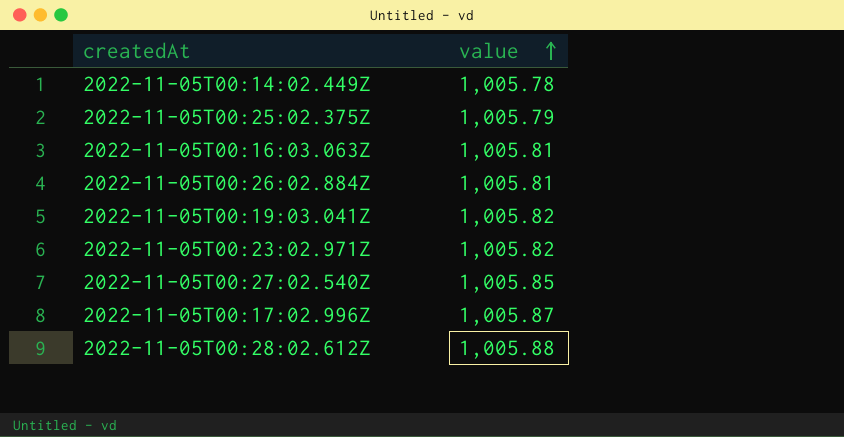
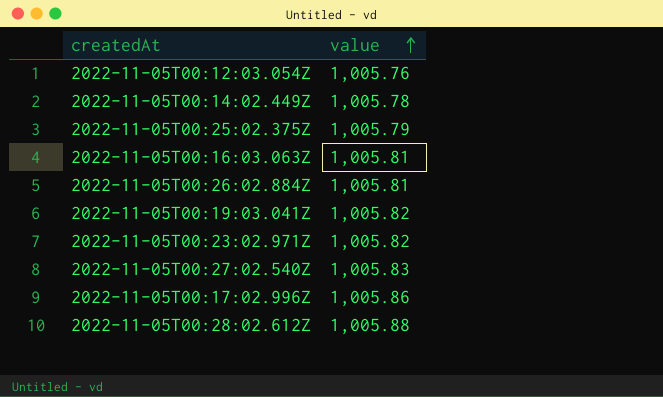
row 2022-11-05T00:12:03.054Z: none -> 1,005.76
2022-11-05T00:27:02.540Z | value: 1,005.85 -> 1,005.83
2022-11-05T00:17:02.996Z | value: 1,005.87 -> 1,005.86

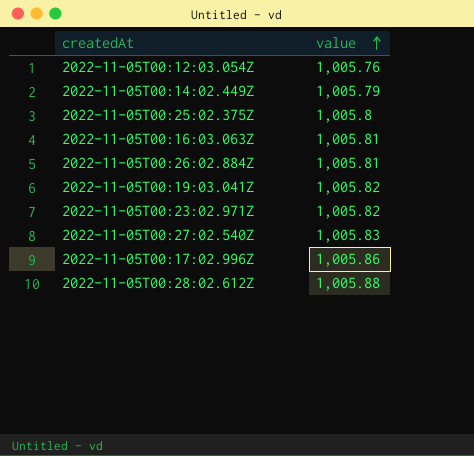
2022-11-05T00:14:02.449Z | value: 1,005.78 -> 1,005.79
2022-11-05T00:25:02.375Z | value: 1,005.79 -> 1,005.8

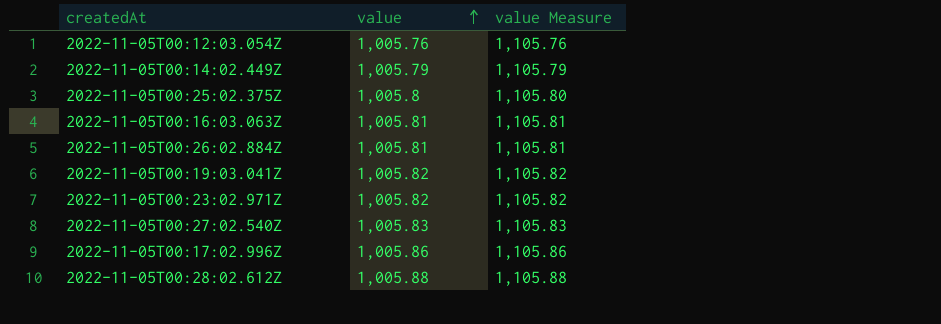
column value Measure | formula: none -> [value] + 100

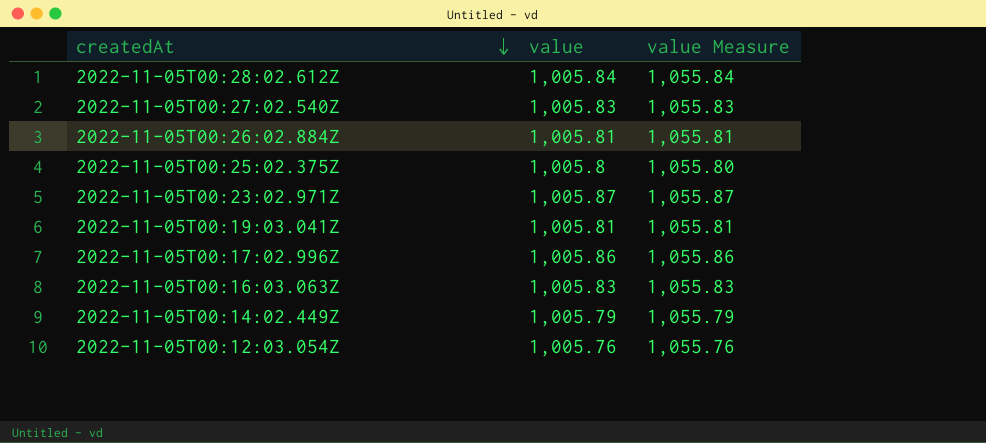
row order: value ascending -> createdAt descending
column value Measure | formula: [value] + 100 -> [value] + 50
2022-11-05T00:28:02.612Z | value: 1,005.88 -> 1,005.84
2022-11-05T00:23:02.971Z | value: 1,005.82 -> 1,005.87
2022-11-05T00:19:03.041Z | value: 1,005.82 -> 1,005.81
2022-11-05T00:16:03.063Z | value: 1,005.81 -> 1,005.83

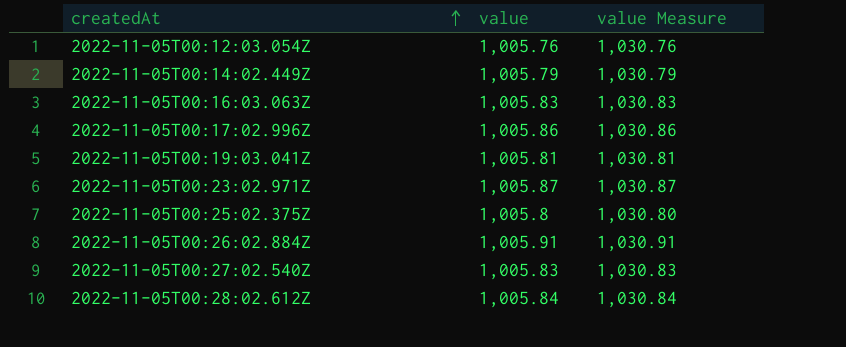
row order: createdAt descending -> createdAt ascending
column value Measure | formula: [value] + 50 -> [value] + 25
2022-11-05T00:26:02.884Z | value: 1,005.81 -> 1,005.91

